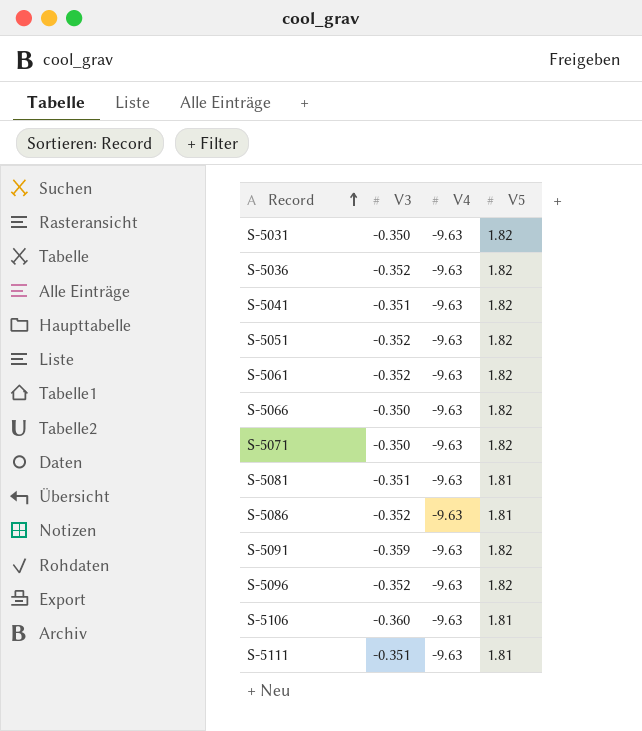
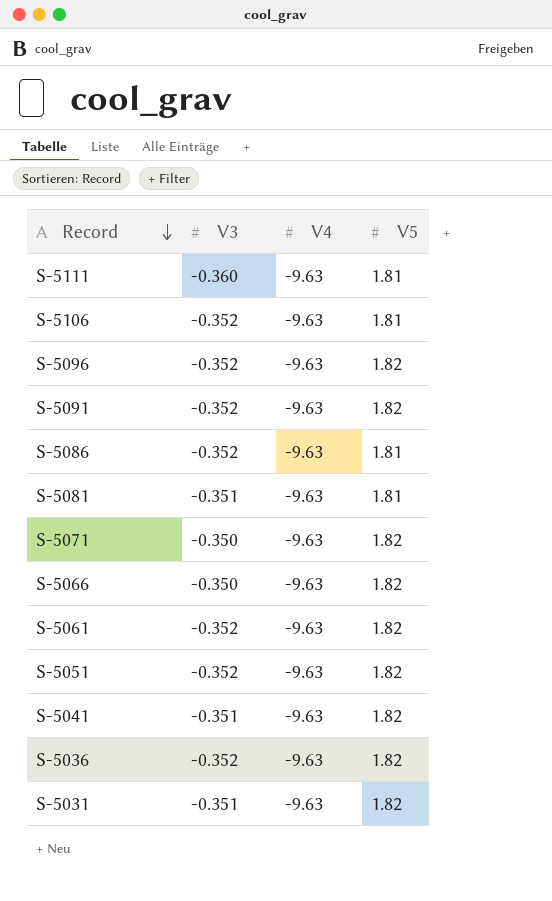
row order: Record ascending -> Record descending
S-5111 | V3: -0.351 -> -0.360
S-5106 | V3: -0.360 -> -0.352
S-5091 | V3: -0.359 -> -0.352
S-5031 | V3: -0.350 -> -0.351

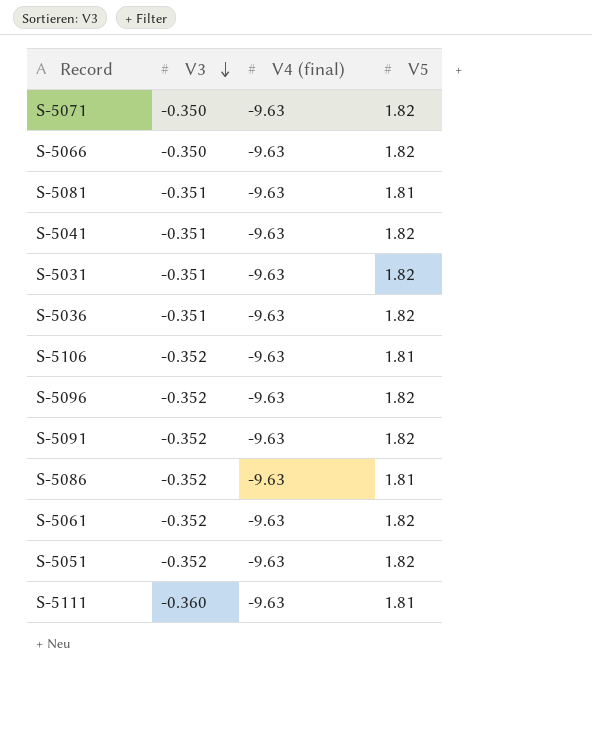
row order: Record descending -> V3 descending
column name: V4 -> V4 (final)
S-5036 | V3: -0.352 -> -0.351

